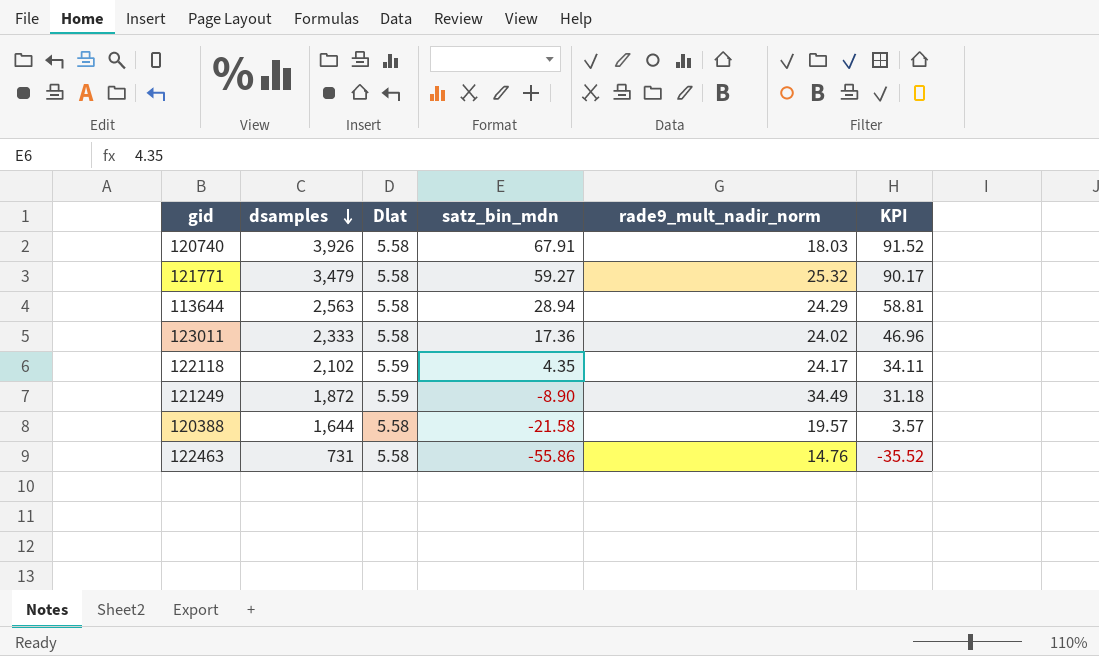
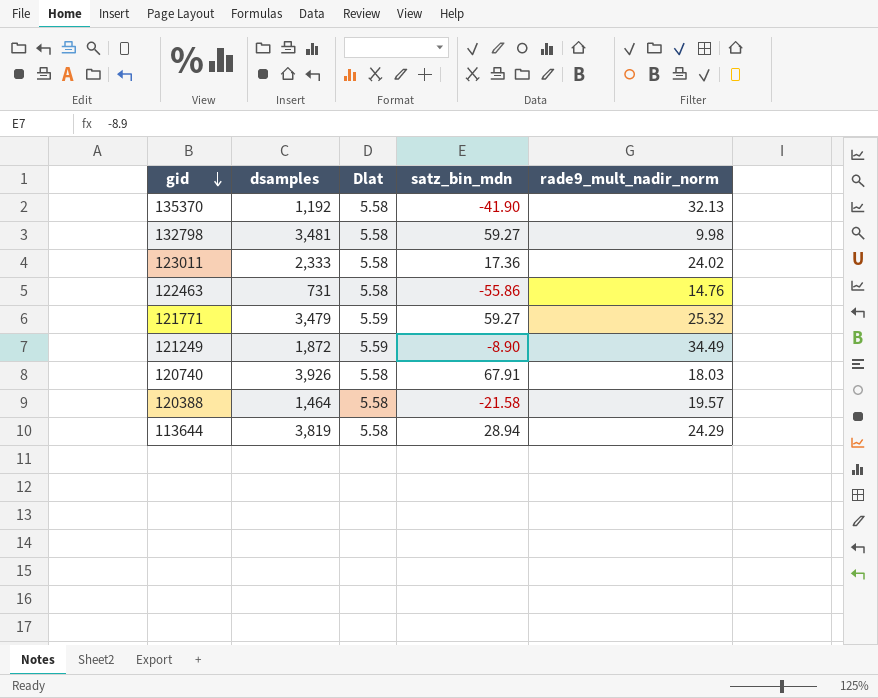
row order: dsamples descending -> gid descending
column KPI | formula: [Dlat] + [satz_bin_mdn] + [rade9_mult_nadir_norm] -> none
row 122118: 2,102 | 5.59 | 4.35 | 24.17 | 34.11 -> none
row 135370: none -> 1,192 | 5.58 | -41.90 | 32.13
row 132798: none -> 3,481 | 5.58 | 59.27 | 9.98
121771 | Dlat: 5.58 -> 5.59
120388 | dsamples: 1,644 -> 1,464
113644 | dsamples: 2,563 -> 3,819

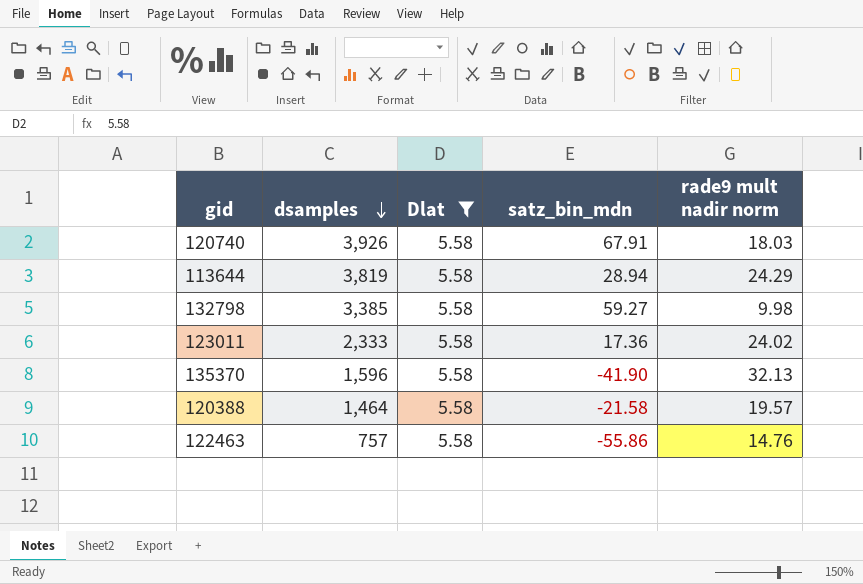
filter: none -> Dlat = 5.58
row order: gid descending -> dsamples descending
column name: rade9_mult_nadir_norm -> rade9 mult nadir norm
132798 | dsamples: 3,481 -> 3,385
135370 | dsamples: 1,192 -> 1,596
122463 | dsamples: 731 -> 757

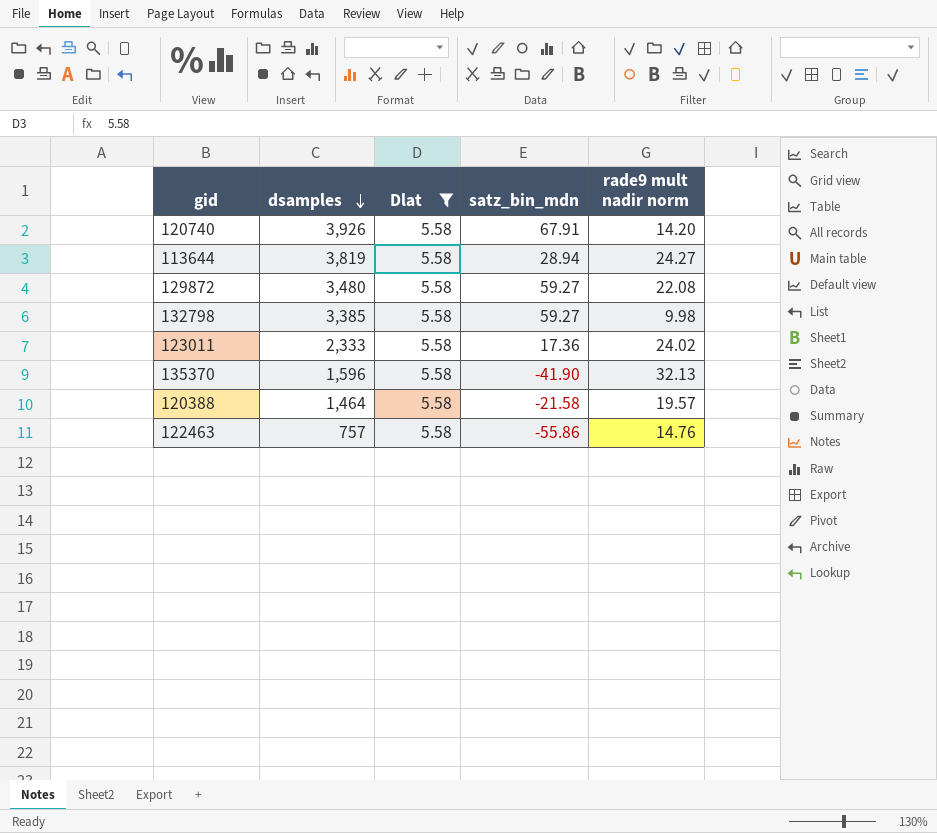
120740 | rade9 mult nadir norm: 18.03 -> 14.20
113644 | rade9 mult nadir norm: 24.29 -> 24.27
row 129872: none -> 3,480 | 5.58 | 59.27 | 22.08

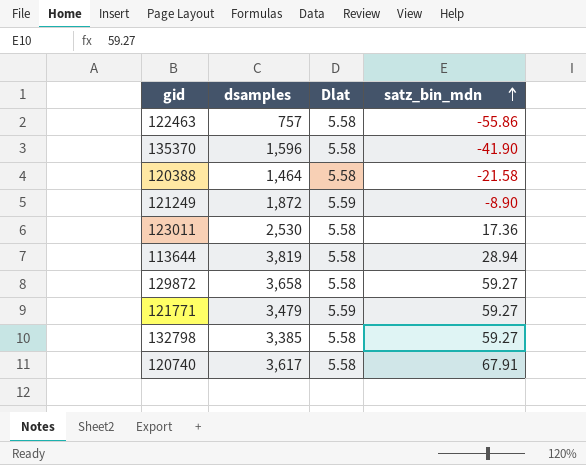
filter: Dlat = 5.58 -> none
row order: dsamples descending -> satz_bin_mdn ascending
column rade9 mult nadir norm | position: 5 -> none
123011 | dsamples: 2,333 -> 2,530
129872 | dsamples: 3,480 -> 3,658
120740 | dsamples: 3,926 -> 3,617

